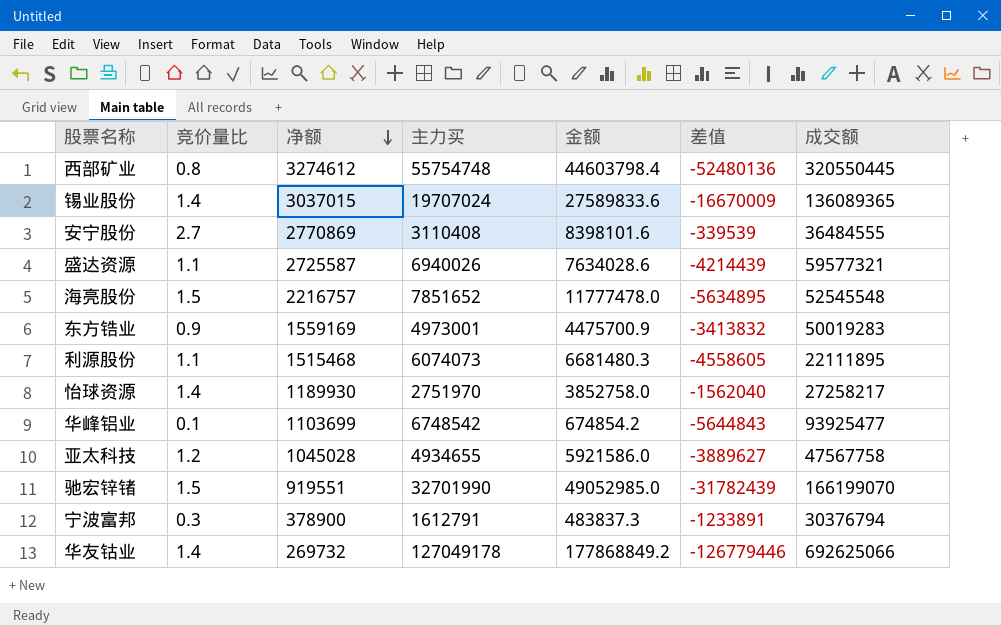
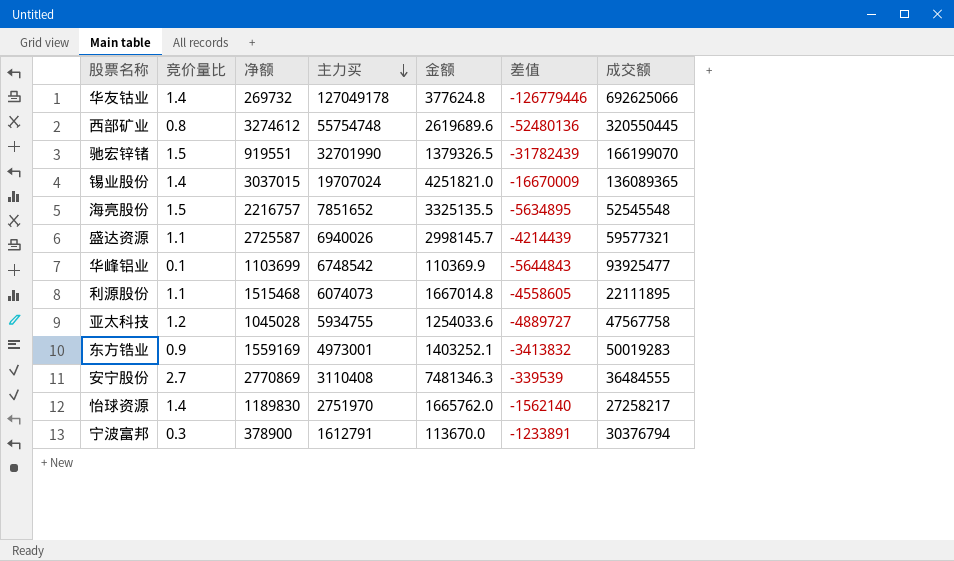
row order: 净额 descending -> 主力买 descending
column 金额 | formula: [竞价量比] * [主力买] -> [竞价量比] * [净额]
亚太科技 | 主力买: 4934655 -> 5934755
亚太科技 | 差值: -3889627 -> -4889727
怡球资源 | 净额: 1189930 -> 1189830
怡球资源 | 差值: -1562040 -> -1562140

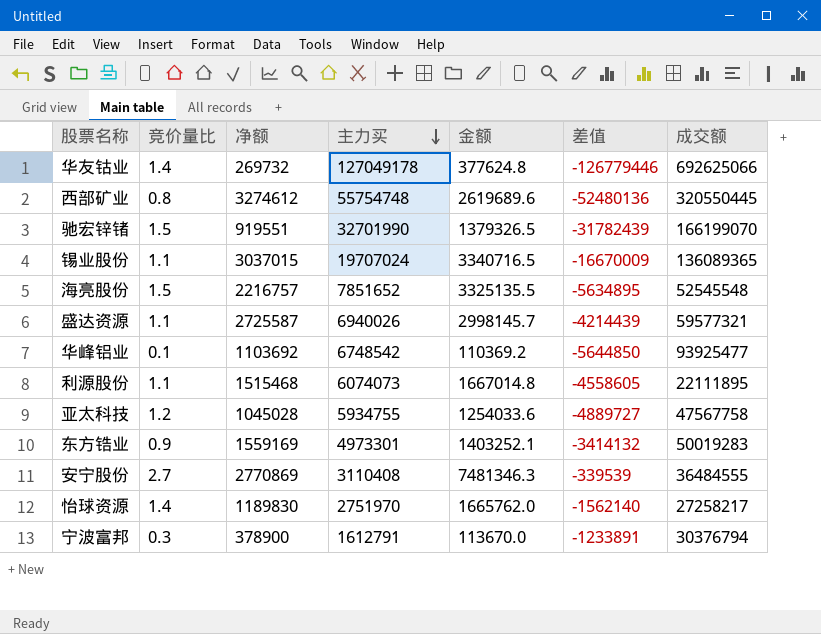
锡业股份 | 竞价量比: 1.4 -> 1.1
锡业股份 | 金额: 4251821.0 -> 3340716.5
华峰铝业 | 净额: 1103699 -> 1103692
华峰铝业 | 金额: 110369.9 -> 110369.2
华峰铝业 | 差值: -5644843 -> -5644850
东方锆业 | 主力买: 4973001 -> 4973301
东方锆业 | 差值: -3413832 -> -3414132

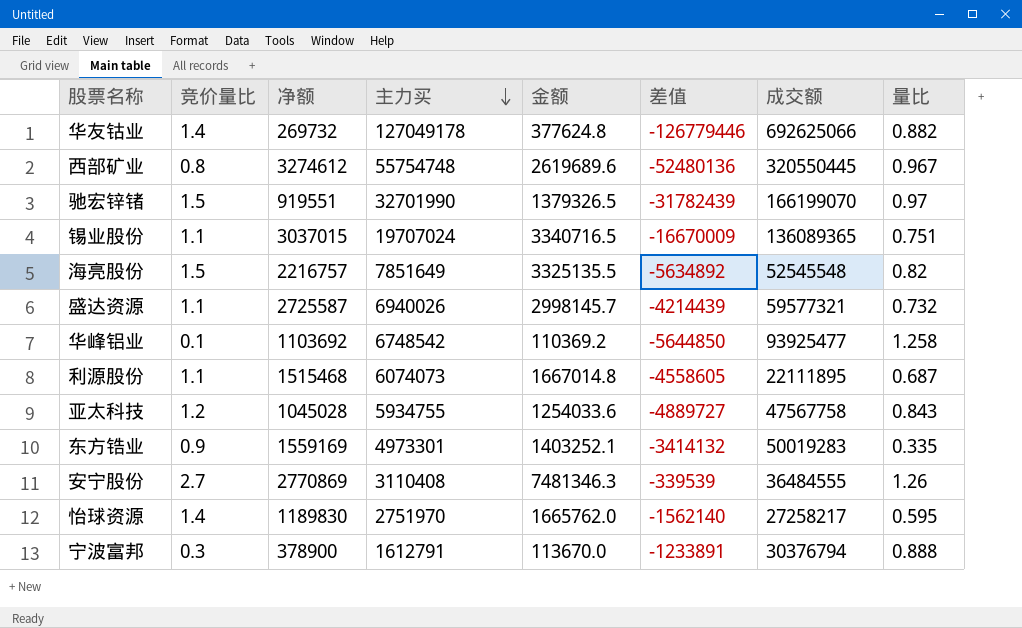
column 量比 | position: none -> 8
海亮股份 | 主力买: 7851652 -> 7851649
海亮股份 | 差值: -5634895 -> -5634892

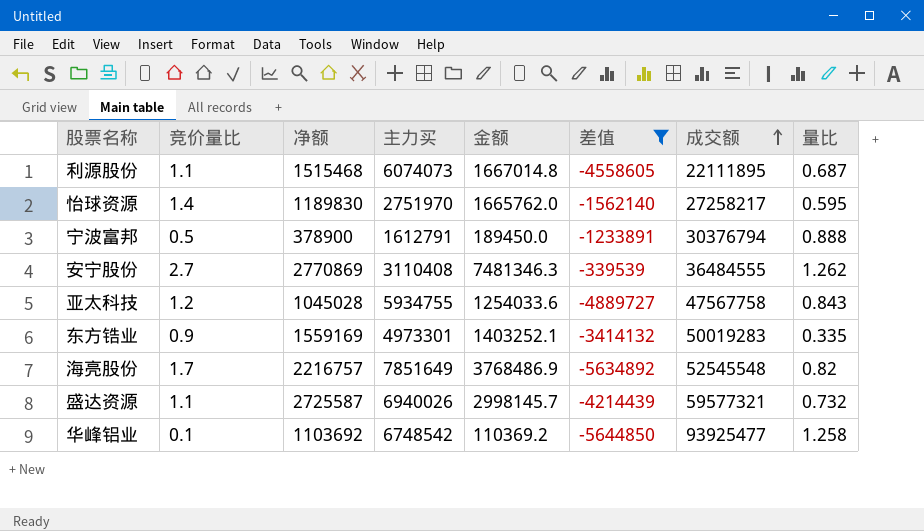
filter: none -> 差值 >= -5644850
row order: 主力买 descending -> 成交额 ascending
宁波富邦 | 竞价量比: 0.3 -> 0.5
宁波富邦 | 金额: 113670.0 -> 189450.0
安宁股份 | 量比: 1.26 -> 1.262
海亮股份 | 竞价量比: 1.5 -> 1.7
海亮股份 | 金额: 3325135.5 -> 3768486.9

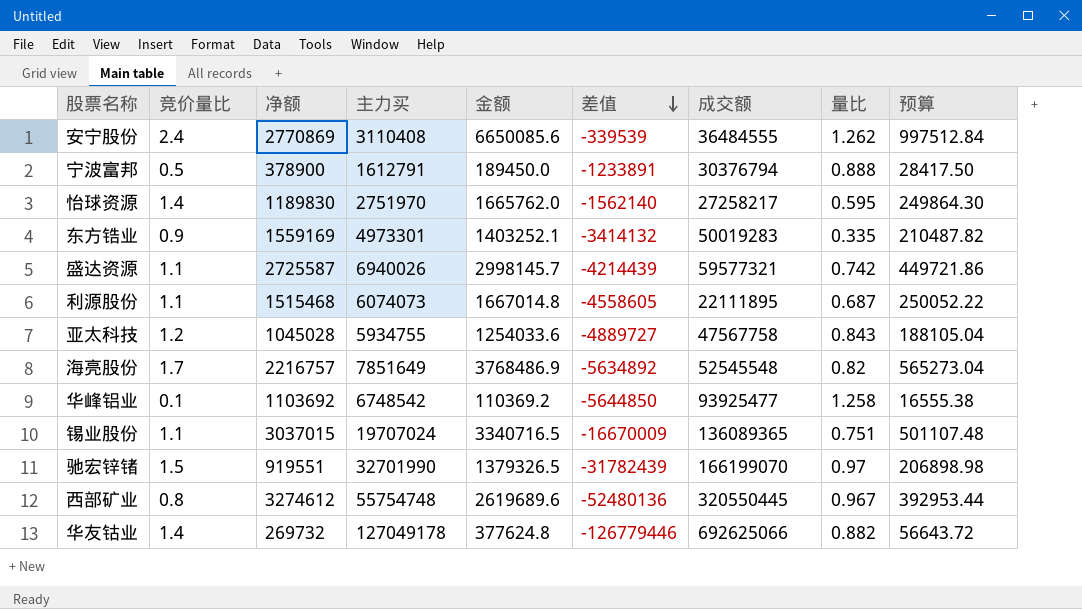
filter: 差值 >= -5644850 -> none
row order: 成交额 ascending -> 差值 descending
column 预算 | formula: none -> [金额] * 0.15
安宁股份 | 竞价量比: 2.7 -> 2.4
安宁股份 | 金额: 7481346.3 -> 6650085.6
盛达资源 | 量比: 0.732 -> 0.742

